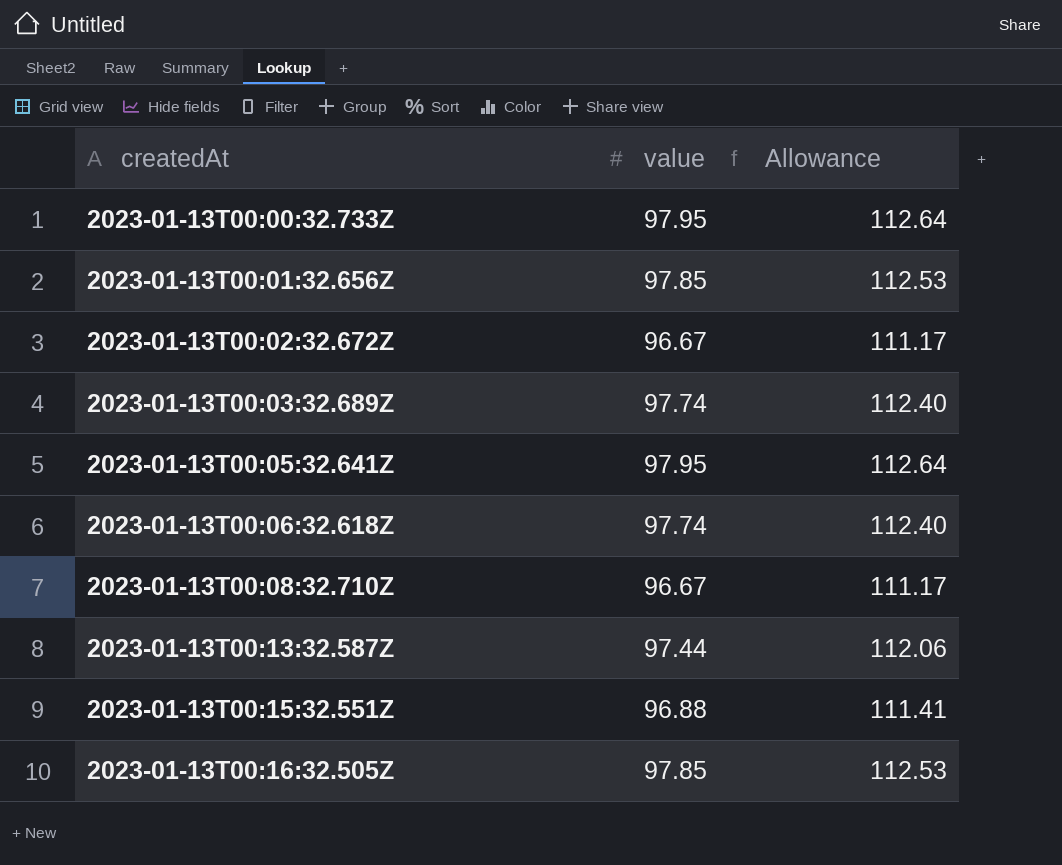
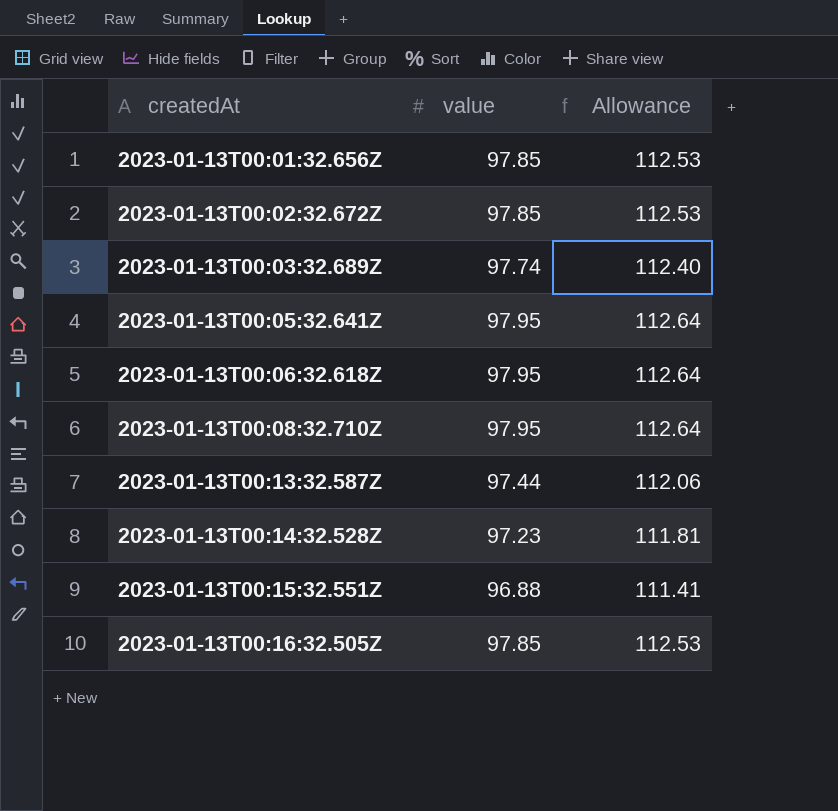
row 2023-01-13T00:00:32.733Z: 97.95 | 112.64 -> none
2023-01-13T00:02:32.672Z | value: 96.67 -> 97.85
2023-01-13T00:02:32.672Z | Allowance: 111.17 -> 112.53
2023-01-13T00:06:32.618Z | value: 97.74 -> 97.95
2023-01-13T00:06:32.618Z | Allowance: 112.40 -> 112.64
2023-01-13T00:08:32.710Z | value: 96.67 -> 97.95
2023-01-13T00:08:32.710Z | Allowance: 111.17 -> 112.64
row 2023-01-13T00:14:32.528Z: none -> 97.23 | 111.81

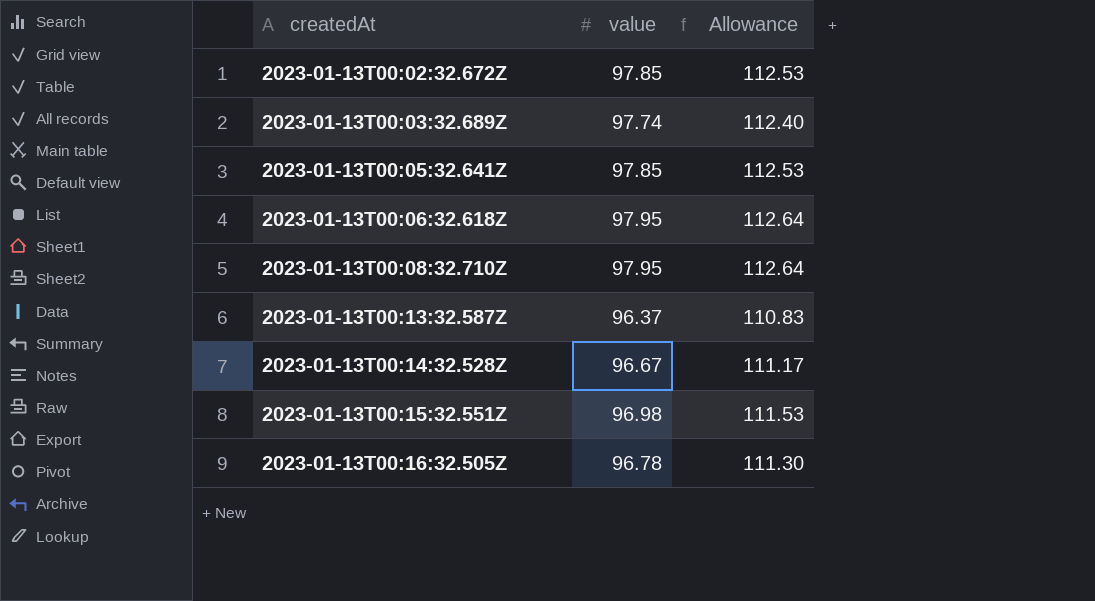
row 2023-01-13T00:01:32.656Z: 97.85 | 112.53 -> none
2023-01-13T00:05:32.641Z | value: 97.95 -> 97.85
2023-01-13T00:05:32.641Z | Allowance: 112.64 -> 112.53
2023-01-13T00:13:32.587Z | value: 97.44 -> 96.37
2023-01-13T00:13:32.587Z | Allowance: 112.06 -> 110.83
2023-01-13T00:14:32.528Z | value: 97.23 -> 96.67
2023-01-13T00:14:32.528Z | Allowance: 111.81 -> 111.17
2023-01-13T00:15:32.551Z | value: 96.88 -> 96.98
2023-01-13T00:15:32.551Z | Allowance: 111.41 -> 111.53
2023-01-13T00:16:32.505Z | value: 97.85 -> 96.78
2023-01-13T00:16:32.505Z | Allowance: 112.53 -> 111.30

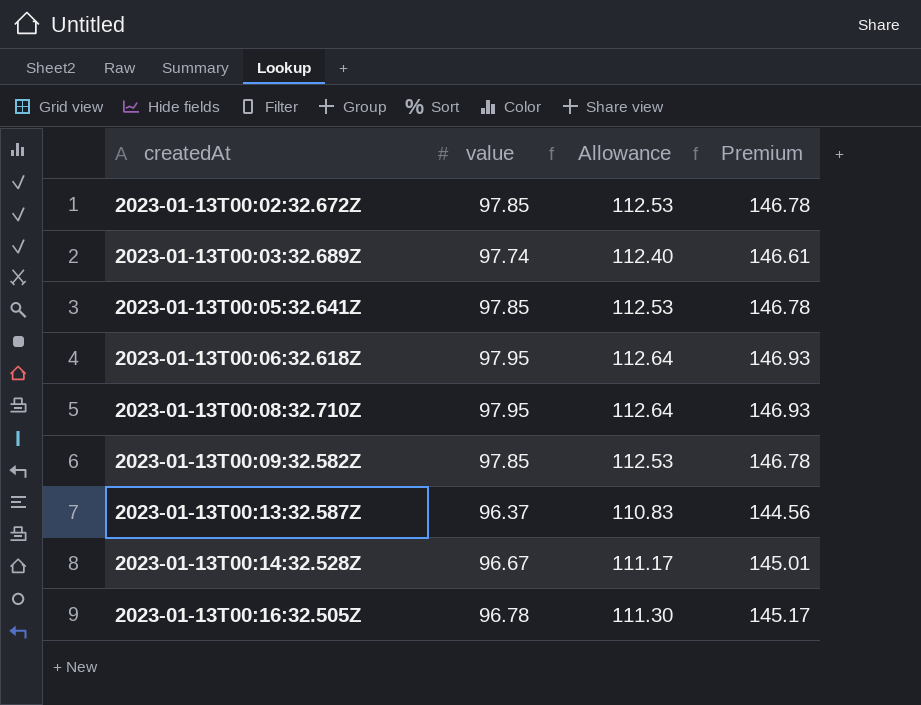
column Premium | formula: none -> [value] * 1.5
row 2023-01-13T00:15:32.551Z: 96.98 | 111.53 -> none
row 2023-01-13T00:09:32.582Z: none -> 97.85 | 112.53 | 146.78

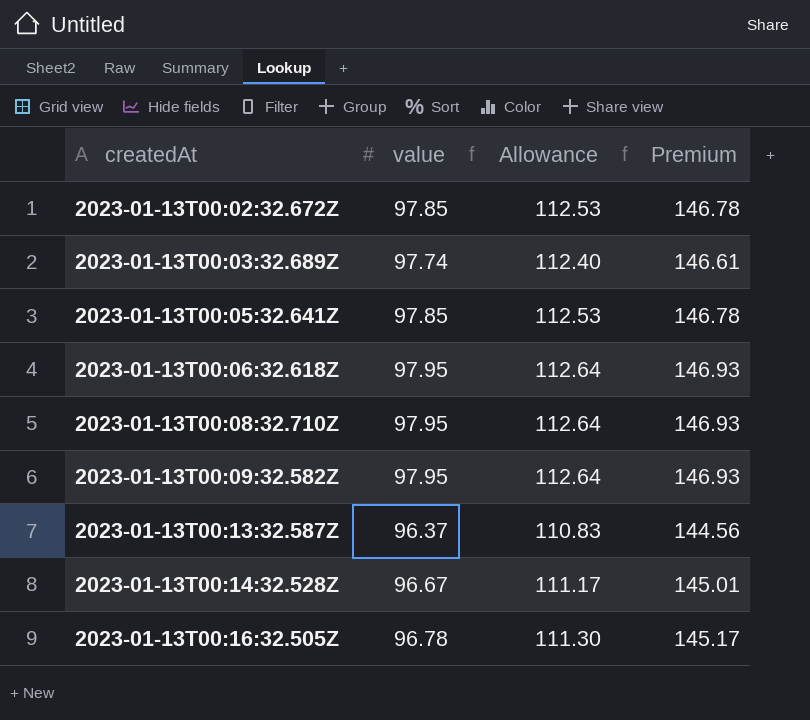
2023-01-13T00:09:32.582Z | value: 97.85 -> 97.95
2023-01-13T00:09:32.582Z | Allowance: 112.53 -> 112.64
2023-01-13T00:09:32.582Z | Premium: 146.78 -> 146.93

